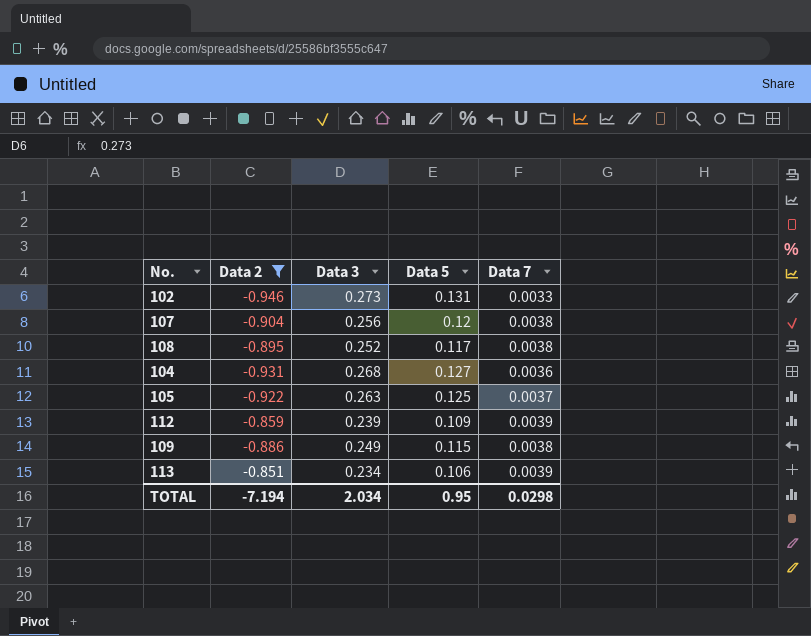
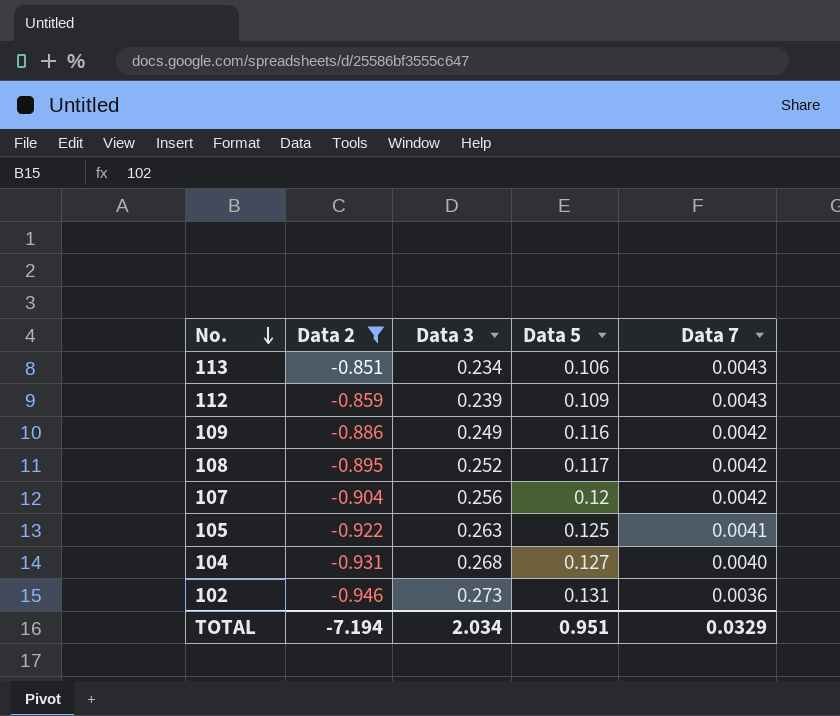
row order: none -> No. descending
113 | Data 7: 0.0039 -> 0.0043
112 | Data 7: 0.0039 -> 0.0043
109 | Data 5: 0.115 -> 0.116
109 | Data 7: 0.0038 -> 0.0042
108 | Data 7: 0.0038 -> 0.0042
107 | Data 7: 0.0038 -> 0.0042
105 | Data 7: 0.0037 -> 0.0041
104 | Data 7: 0.0036 -> 0.0040
102 | Data 7: 0.0033 -> 0.0036
TOTAL | Data 5: 0.95 -> 0.951
TOTAL | Data 7: 0.0298 -> 0.0329

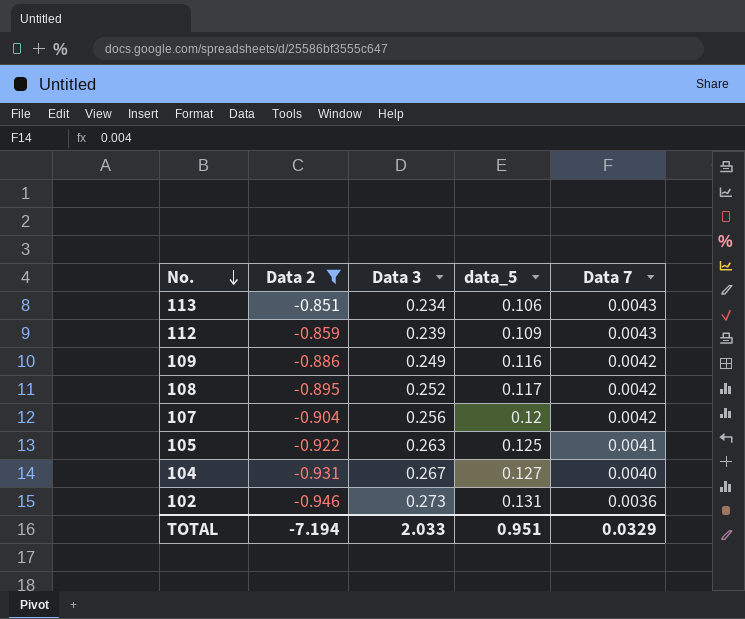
column name: Data 5 -> data_5
104 | Data 3: 0.268 -> 0.267
TOTAL | Data 3: 2.034 -> 2.033

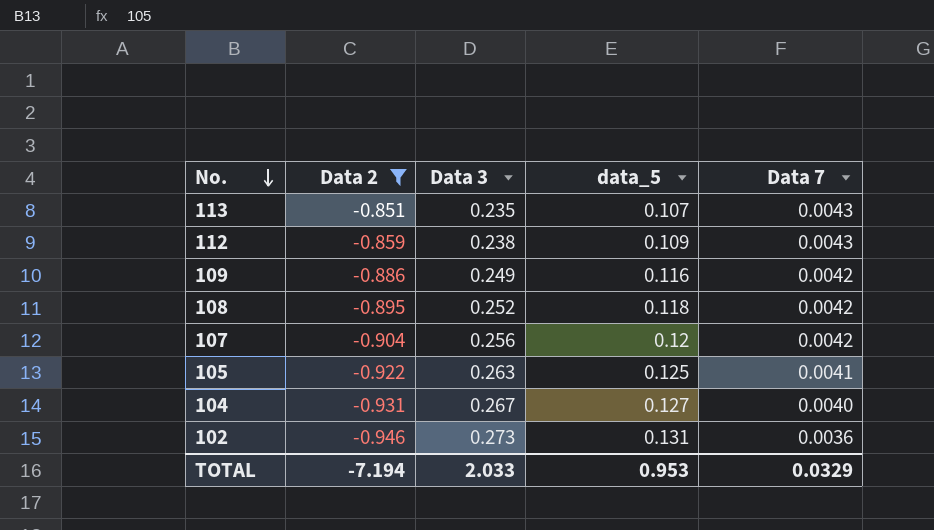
113 | Data 3: 0.234 -> 0.235
113 | data_5: 0.106 -> 0.107
112 | Data 3: 0.239 -> 0.238
108 | data_5: 0.117 -> 0.118
TOTAL | data_5: 0.951 -> 0.953

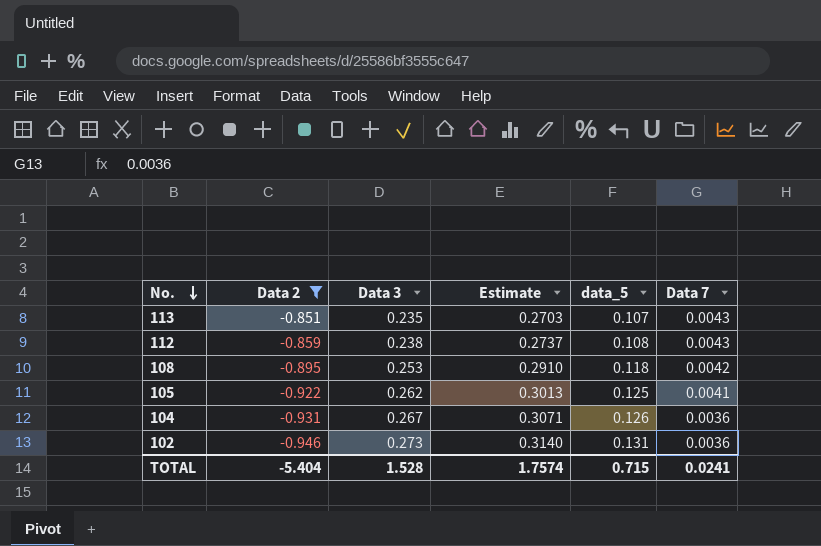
column Estimate | formula: none -> [Data 3] * 1.15
row 109: -0.886 | 0.249 | 0.116 | 0.0042 -> none
row 107: -0.904 | 0.256 | 0.12 | 0.0042 -> none
112 | data_5: 0.109 -> 0.108
108 | Data 3: 0.252 -> 0.253
105 | Data 3: 0.263 -> 0.262
104 | data_5: 0.127 -> 0.126
104 | Data 7: 0.0040 -> 0.0036
TOTAL | Data 2: -7.194 -> -5.404
TOTAL | Data 3: 2.033 -> 1.528
TOTAL | data_5: 0.953 -> 0.715
TOTAL | Data 7: 0.0329 -> 0.0241

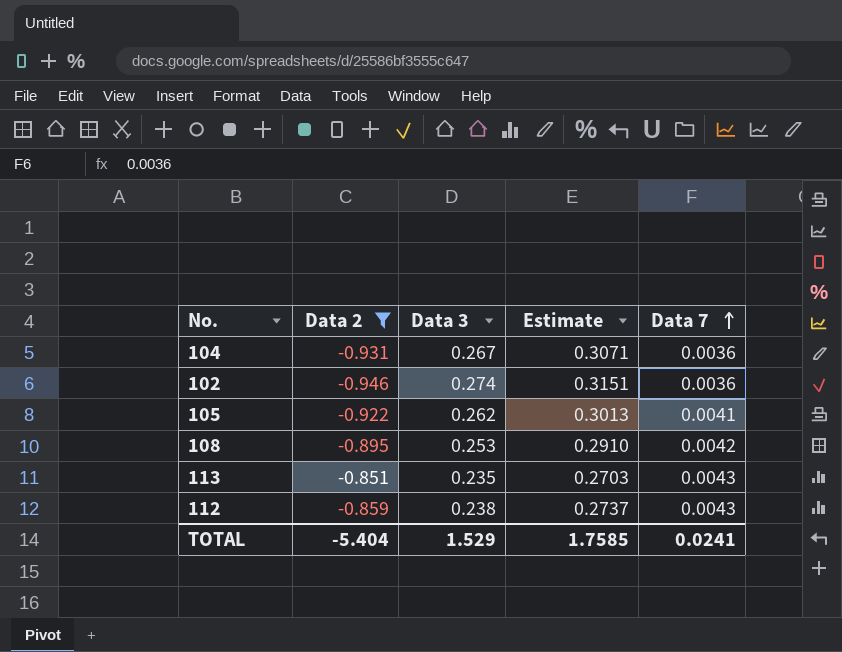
row order: No. descending -> Data 7 ascending
column data_5 | position: 5 -> none
102 | Data 3: 0.273 -> 0.274
102 | Estimate: 0.3140 -> 0.3151
TOTAL | Data 3: 1.528 -> 1.529
TOTAL | Estimate: 1.7574 -> 1.7585

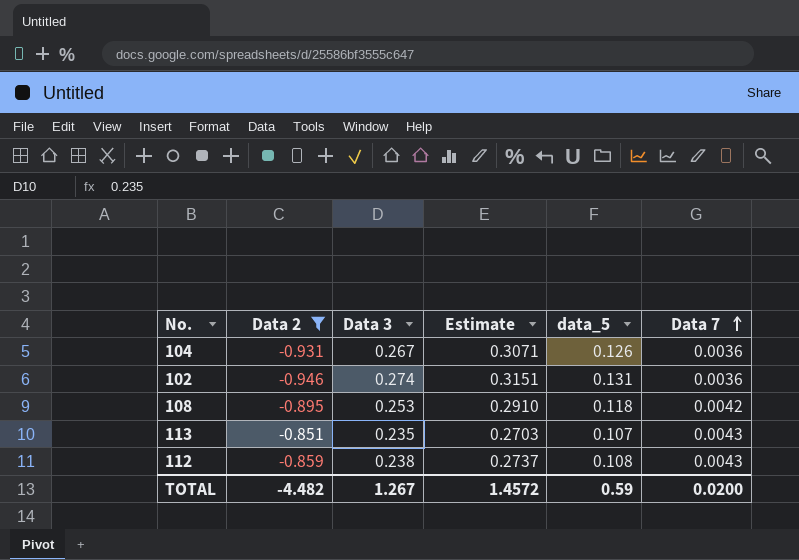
column data_5 | position: none -> 5
row 105: -0.922 | 0.262 | 0.3013 | 0.0041 -> none
TOTAL | Data 2: -5.404 -> -4.482
TOTAL | Data 3: 1.529 -> 1.267
TOTAL | Estimate: 1.7585 -> 1.4572
TOTAL | Data 7: 0.0241 -> 0.0200

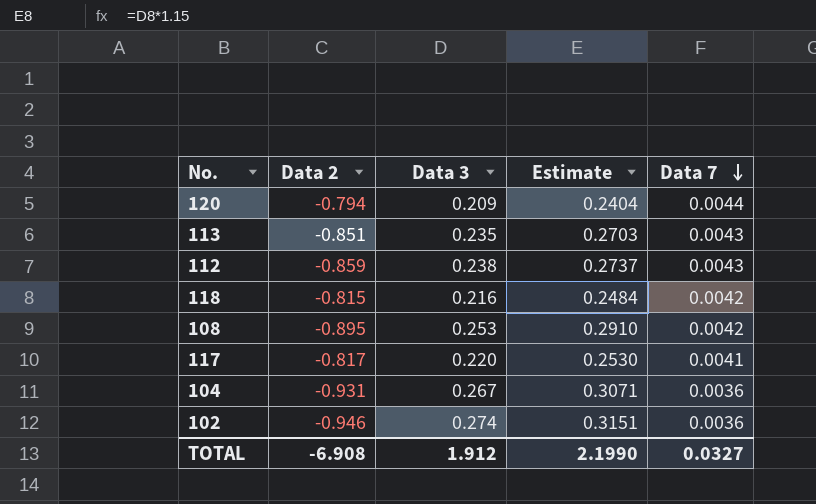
filter: Data 2 <= -0.851 -> none
row order: Data 7 ascending -> Data 7 descending
column data_5 | position: 5 -> none
TOTAL | Data 2: -4.482 -> -6.908
TOTAL | Data 3: 1.267 -> 1.912
TOTAL | Estimate: 1.4572 -> 2.1990
TOTAL | Data 7: 0.0200 -> 0.0327

